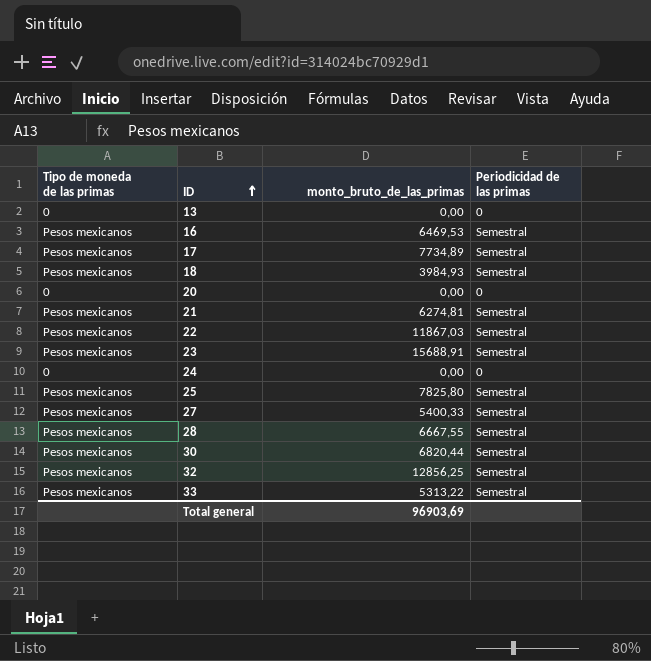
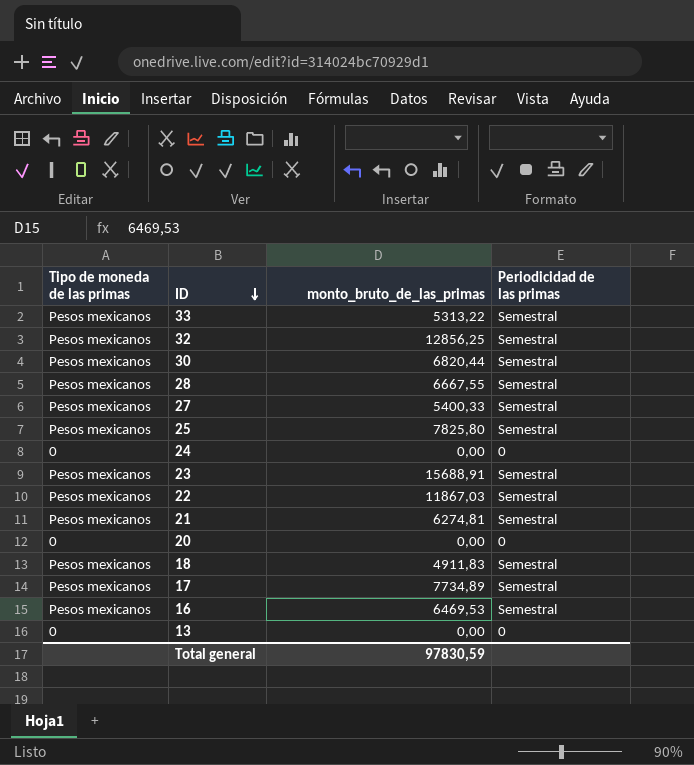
row order: ID ascending -> ID descending
18 | monto_bruto_de_las_primas: 3984,93 -> 4911,83
Total general | monto_bruto_de_las_primas: 96903,69 -> 97830,59

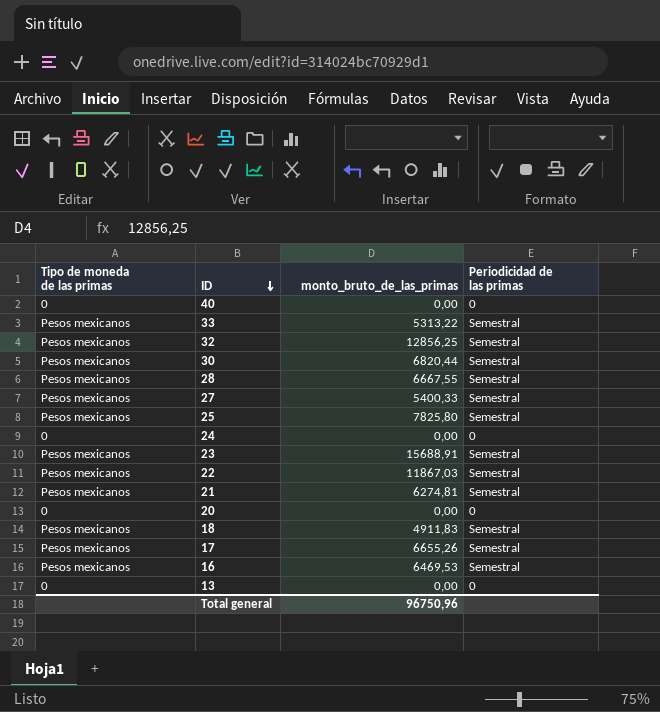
row 40: none -> 0 | 0,00 | 0
17 | monto_bruto_de_las_primas: 7734,89 -> 6655,26
Total general | monto_bruto_de_las_primas: 97830,59 -> 96750,96

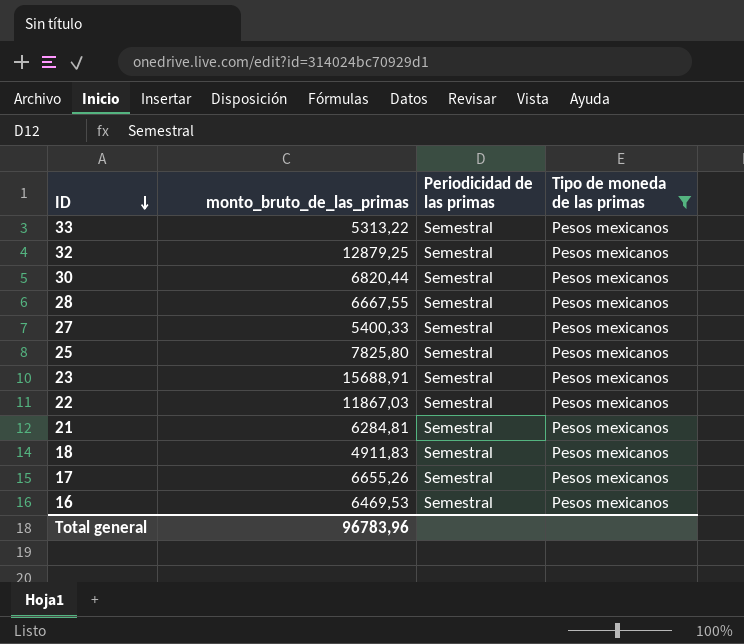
filter: none -> Tipo de moneda de las primas = Pesos mexicanos
column Tipo de moneda de las primas | position: 1 -> 4
32 | monto_bruto_de_las_primas: 12856,25 -> 12879,25
21 | monto_bruto_de_las_primas: 6274,81 -> 6284,81
Total general | monto_bruto_de_las_primas: 96750,96 -> 96783,96

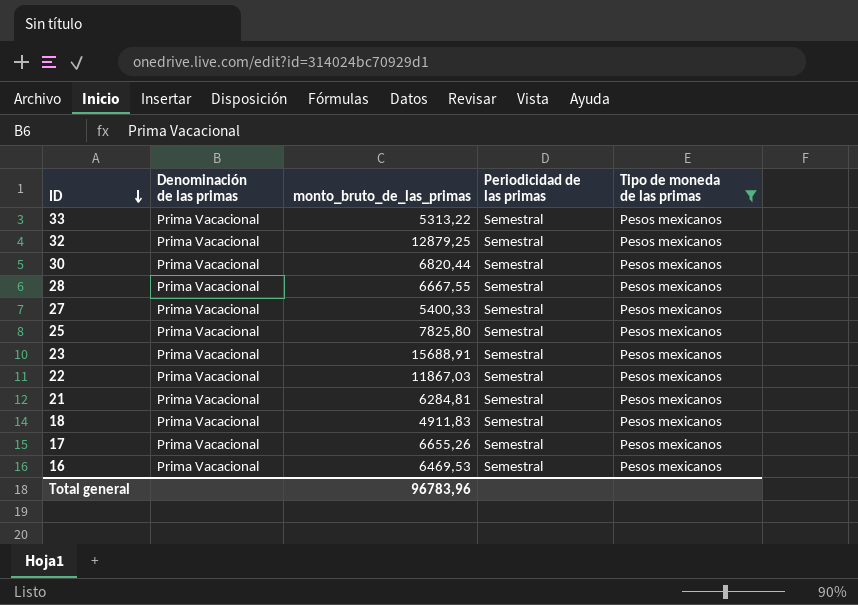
column Denominación de las primas | position: none -> 2

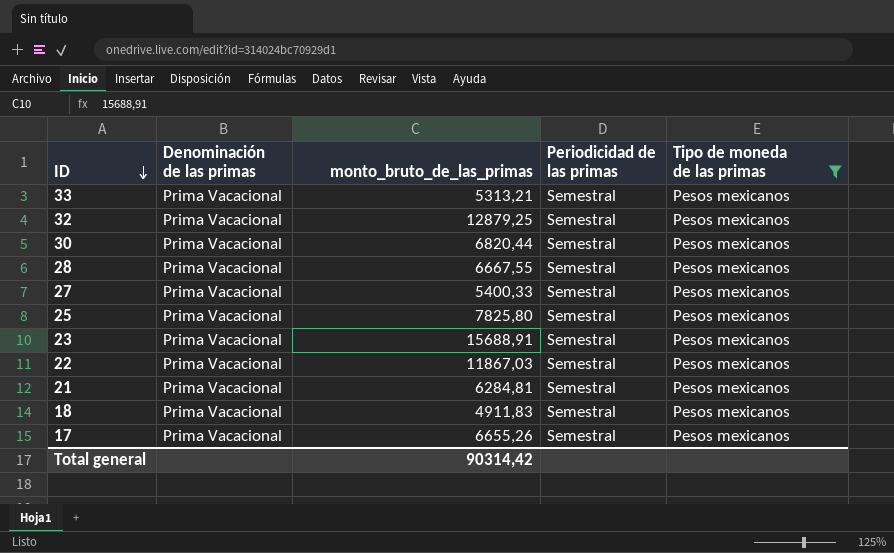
row 16: Prima Vacacional | 6469,53 | Semestral | Pesos mexicanos -> none
33 | monto_bruto_de_las_primas: 5313,22 -> 5313,21
Total general | monto_bruto_de_las_primas: 96783,96 -> 90314,42

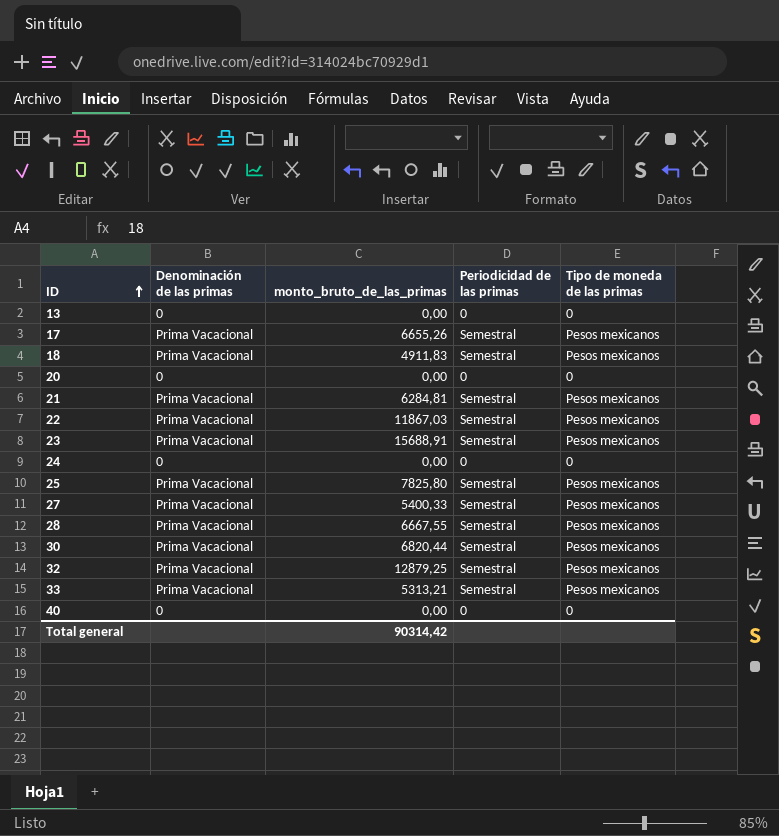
filter: Tipo de moneda de las primas = Pesos mexicanos -> none
row order: ID descending -> ID ascending

